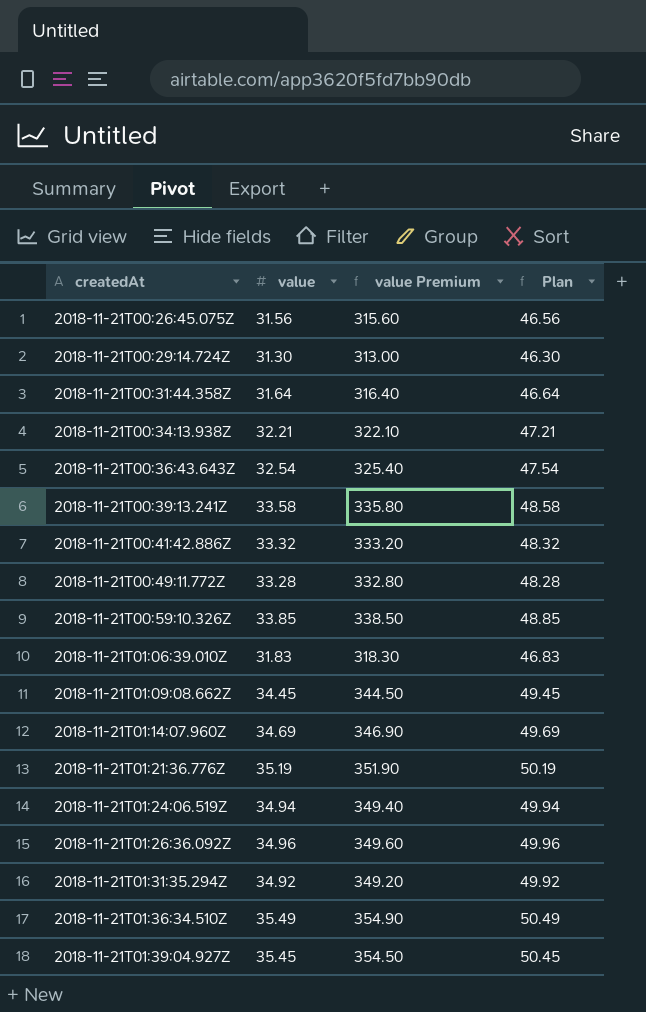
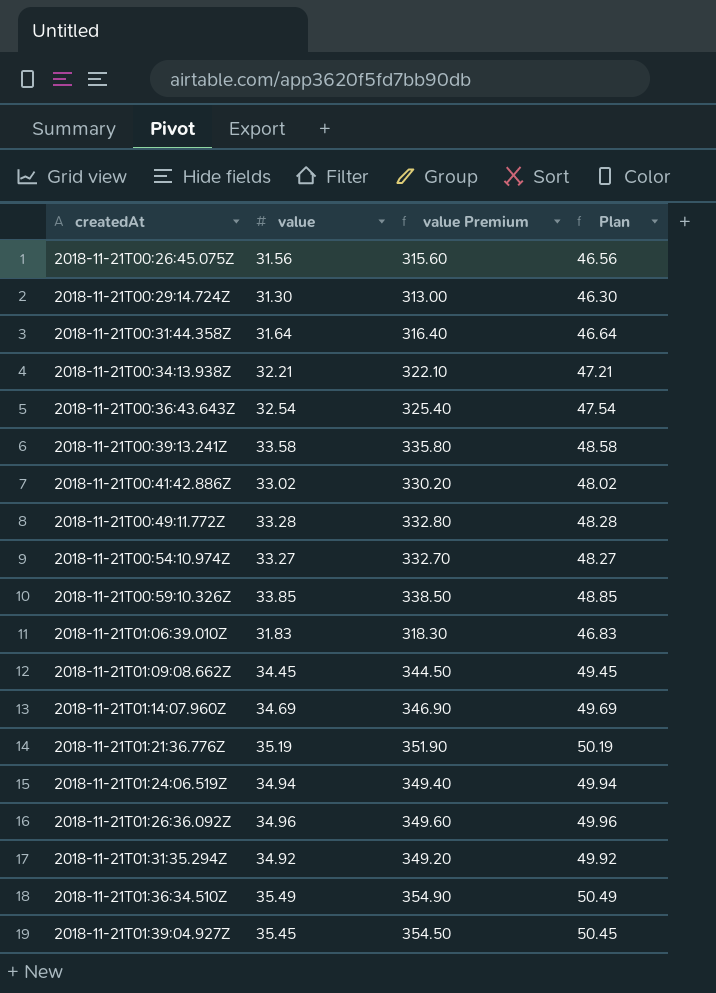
2018-11-21T00:41:42.886Z | value: 33.32 -> 33.02
2018-11-21T00:41:42.886Z | value Premium: 333.20 -> 330.20
2018-11-21T00:41:42.886Z | Plan: 48.32 -> 48.02
row 2018-11-21T00:54:10.974Z: none -> 33.27 | 332.70 | 48.27

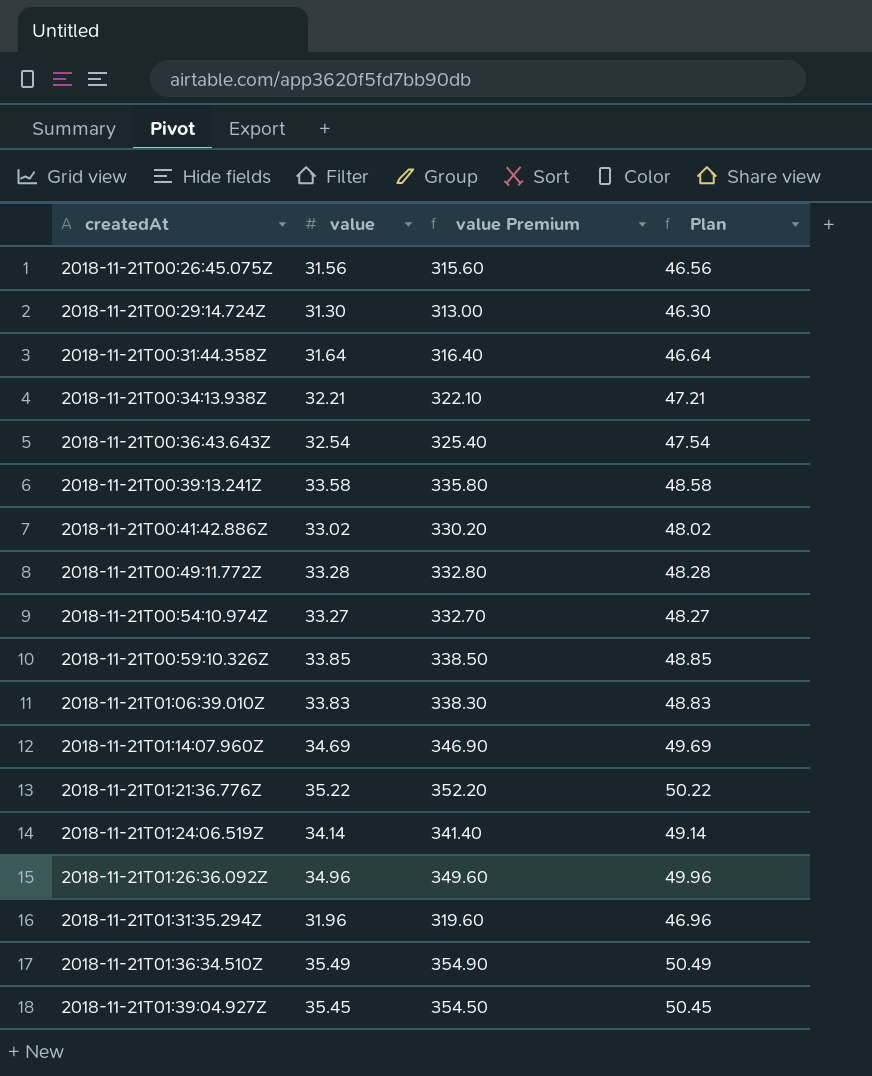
row 2018-11-21T01:09:08.662Z: 34.45 | 344.50 | 49.45 -> none
2018-11-21T01:06:39.010Z | value: 31.83 -> 33.83
2018-11-21T01:06:39.010Z | value Premium: 318.30 -> 338.30
2018-11-21T01:06:39.010Z | Plan: 46.83 -> 48.83
2018-11-21T01:21:36.776Z | value: 35.19 -> 35.22
2018-11-21T01:21:36.776Z | value Premium: 351.90 -> 352.20
2018-11-21T01:21:36.776Z | Plan: 50.19 -> 50.22
2018-11-21T01:24:06.519Z | value: 34.94 -> 34.14
2018-11-21T01:24:06.519Z | value Premium: 349.40 -> 341.40
2018-11-21T01:24:06.519Z | Plan: 49.94 -> 49.14
2018-11-21T01:31:35.294Z | value: 34.92 -> 31.96
2018-11-21T01:31:35.294Z | value Premium: 349.20 -> 319.60
2018-11-21T01:31:35.294Z | Plan: 49.92 -> 46.96

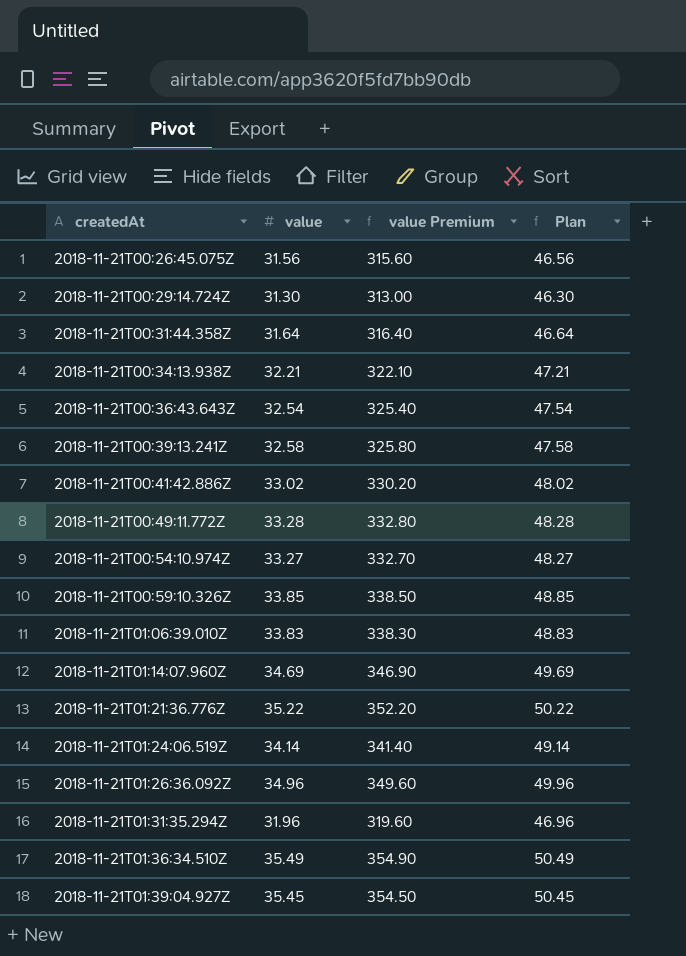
2018-11-21T00:39:13.241Z | value: 33.58 -> 32.58
2018-11-21T00:39:13.241Z | value Premium: 335.80 -> 325.80
2018-11-21T00:39:13.241Z | Plan: 48.58 -> 47.58

